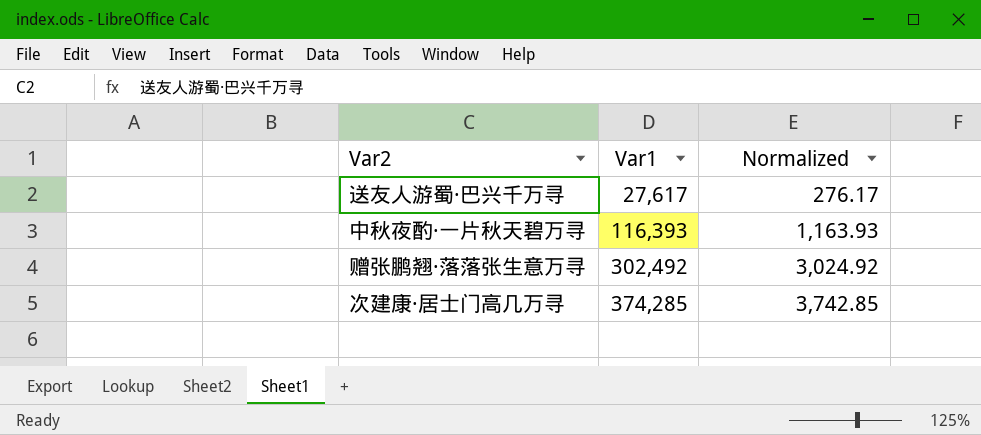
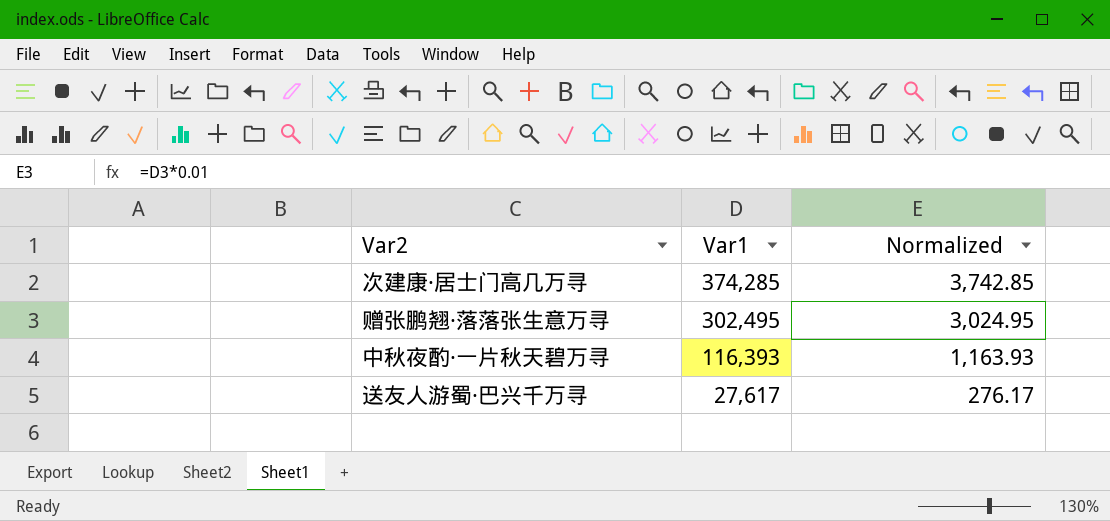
row order: Var1 ascending -> Var1 descending
赠张鹏翘·落落张生意万寻 | Var1: 302,492 -> 302,495
赠张鹏翘·落落张生意万寻 | Normalized: 3,024.92 -> 3,024.95

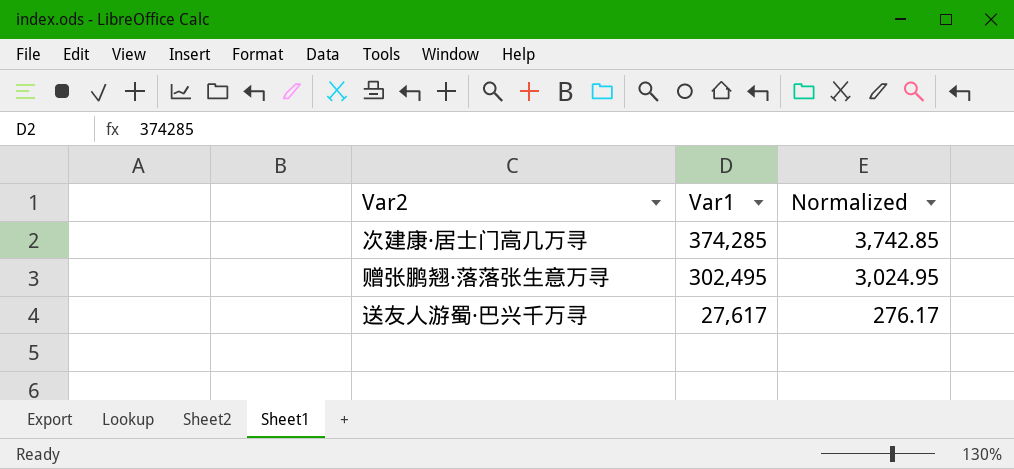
row 中秋夜酌·一片秋天碧万寻: 116,393 | 1,163.93 -> none

